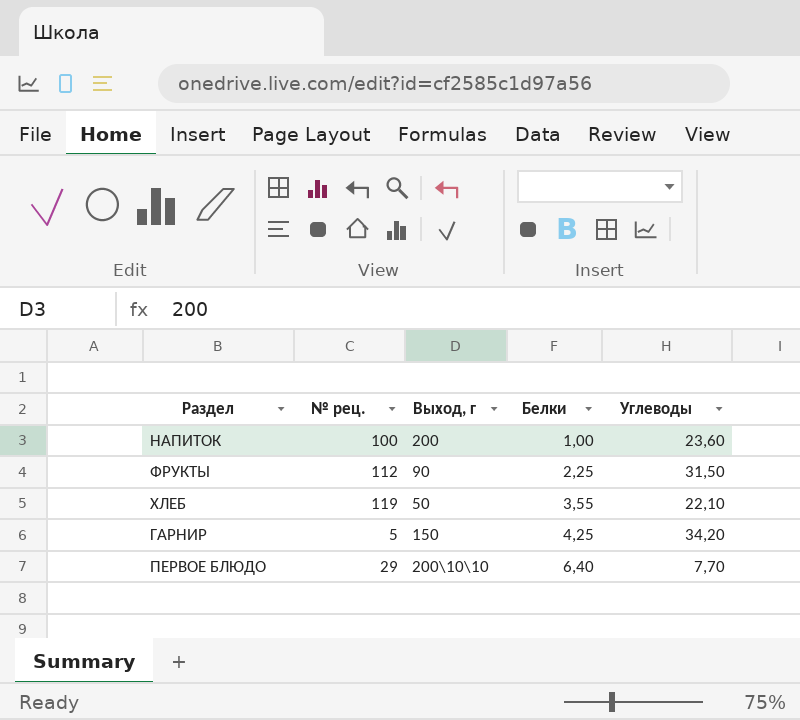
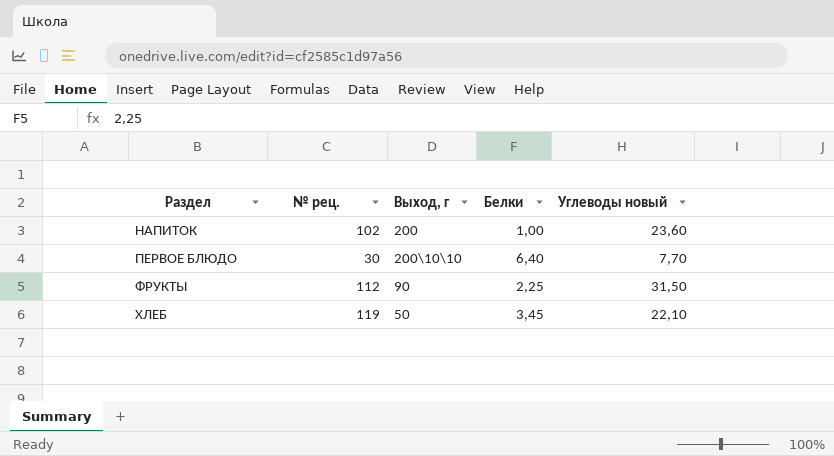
row order: Белки ascending -> Раздел ascending
column name: Углеводы -> Углеводы новый
row ГАРНИР: 5 | 150 | 4,25 | 34,20 -> none
НАПИТОК | № рец.: 100 -> 102
ПЕРВОЕ БЛЮДО | № рец.: 29 -> 30
ХЛЕБ | Белки: 3,55 -> 3,45

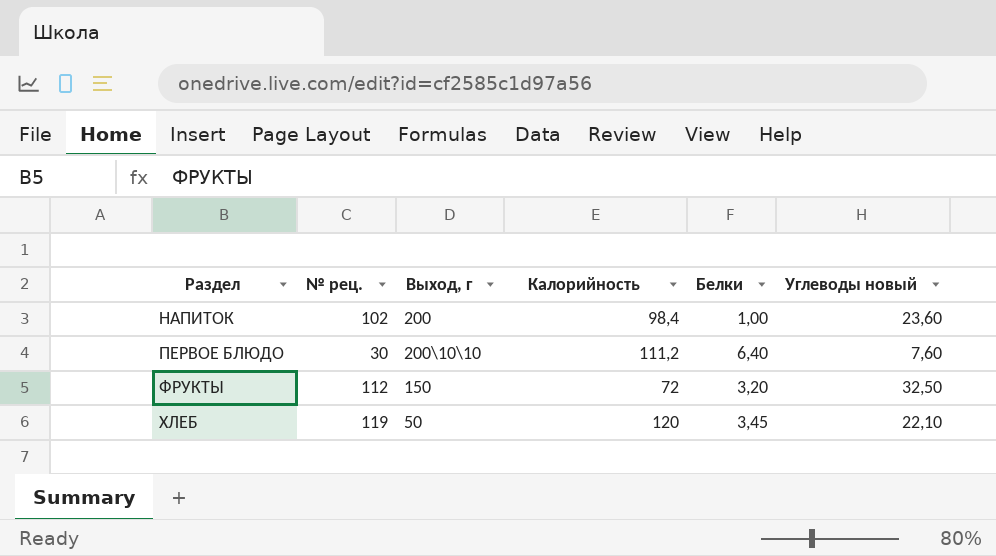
column Калорийность | position: none -> 4
ПЕРВОЕ БЛЮДО | Углеводы новый: 7,70 -> 7,60
ФРУКТЫ | Выход, г: 90 -> 150
ФРУКТЫ | Белки: 2,25 -> 3,20
ФРУКТЫ | Углеводы новый: 31,50 -> 32,50

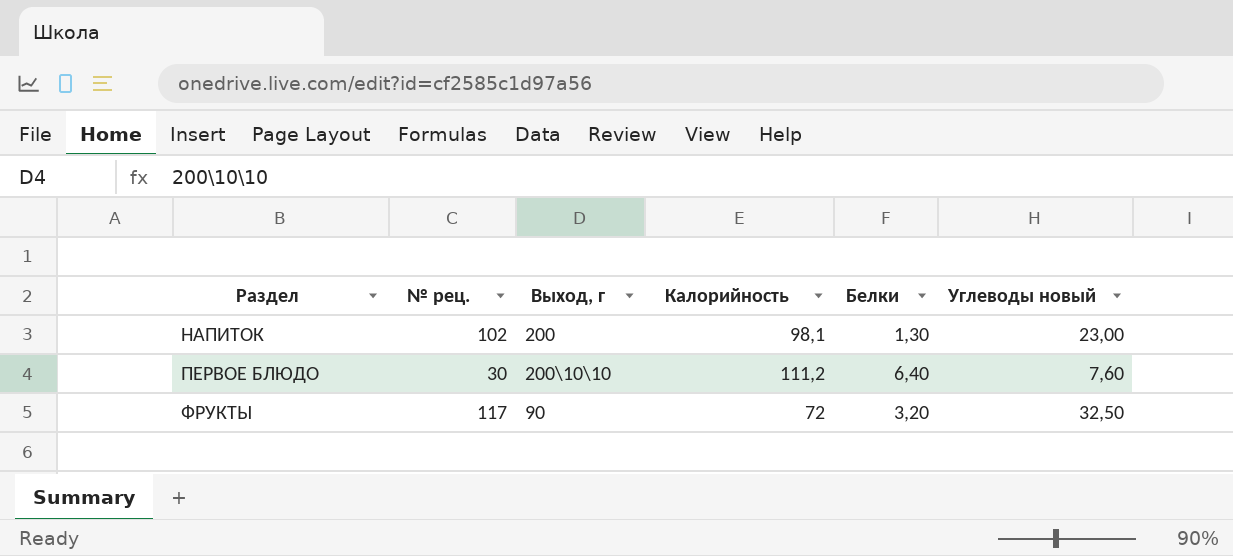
row ХЛЕБ: 119 | 50 | 120 | 3,45 | 22,10 -> none
НАПИТОК | Калорийность: 98,4 -> 98,1
НАПИТОК | Белки: 1,00 -> 1,30
НАПИТОК | Углеводы новый: 23,60 -> 23,00
ФРУКТЫ | № рец.: 112 -> 117
ФРУКТЫ | Выход, г: 150 -> 90

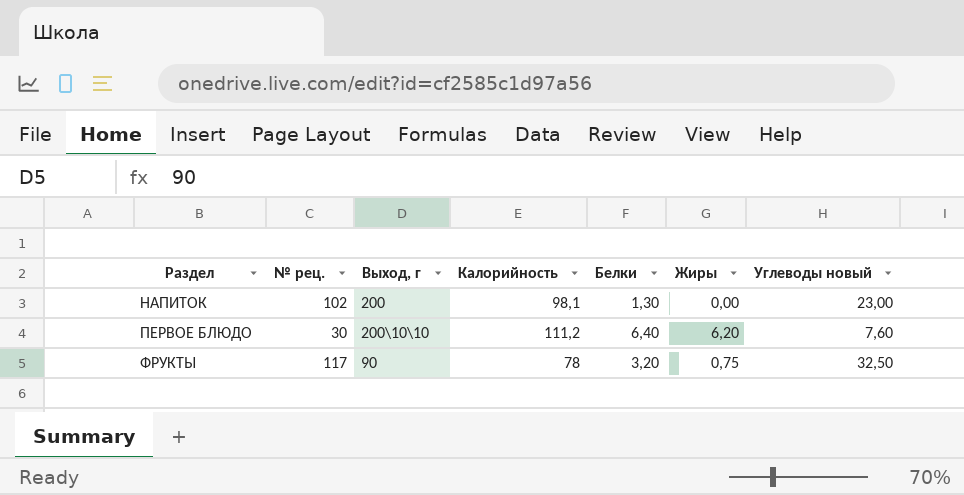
column Жиры | position: none -> 6
ФРУКТЫ | Калорийность: 72 -> 78

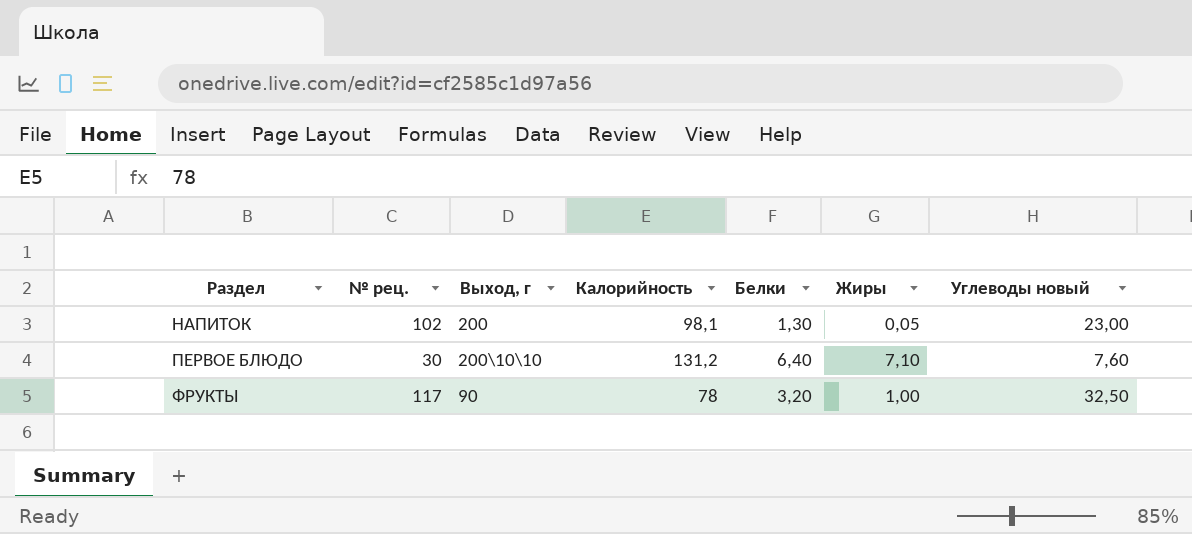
НАПИТОК | Жиры: 0,00 -> 0,05
ПЕРВОЕ БЛЮДО | Калорийность: 111,2 -> 131,2
ПЕРВОЕ БЛЮДО | Жиры: 6,20 -> 7,10
ФРУКТЫ | Жиры: 0,75 -> 1,00

